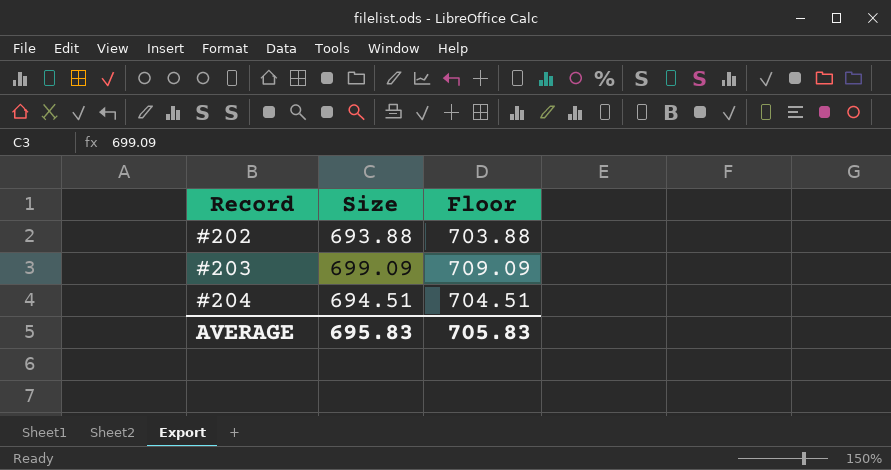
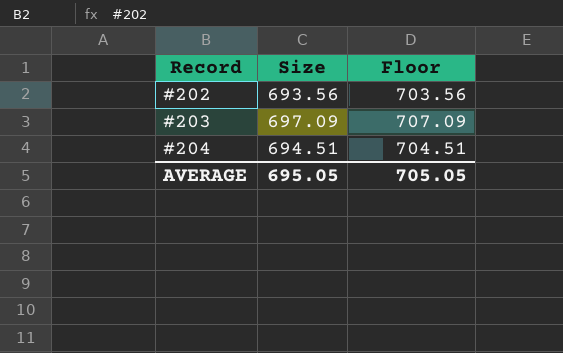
#202 | Size: 693.88 -> 693.56
#202 | Floor: 703.88 -> 703.56
#203 | Size: 699.09 -> 697.09
#203 | Floor: 709.09 -> 707.09
AVERAGE | Size: 695.83 -> 695.05
AVERAGE | Floor: 705.83 -> 705.05

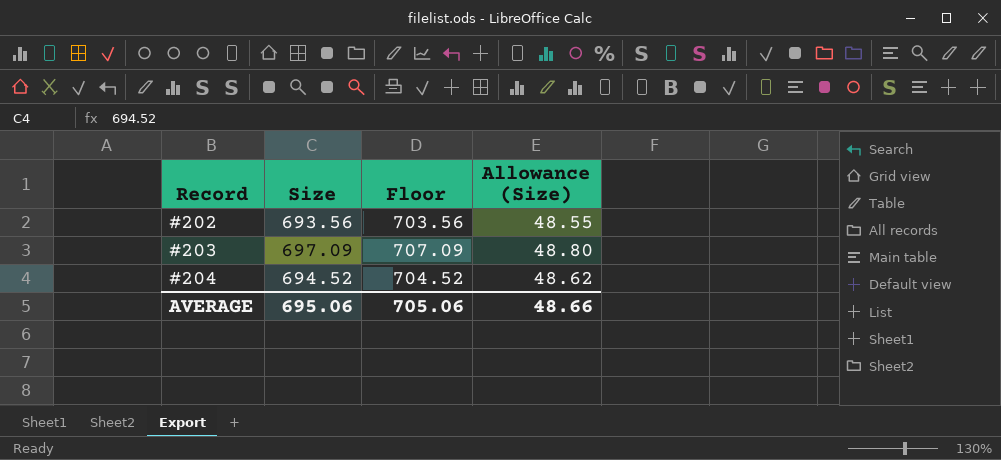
column Allowance (Size) | formula: none -> [Size] * 0.07
#204 | Size: 694.51 -> 694.52
#204 | Floor: 704.51 -> 704.52
AVERAGE | Size: 695.05 -> 695.06
AVERAGE | Floor: 705.05 -> 705.06

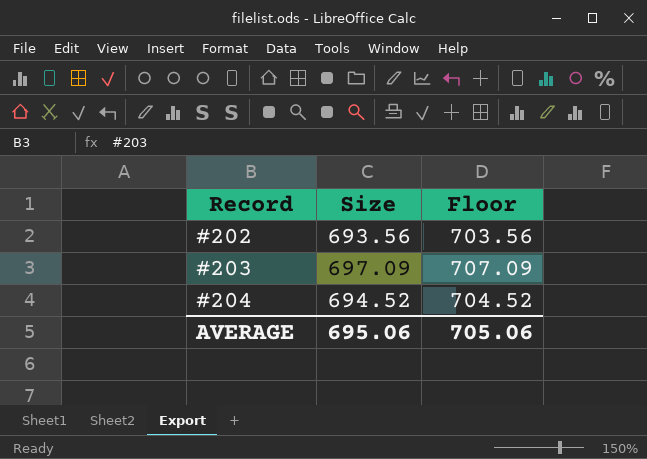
column Allowance (Size) | formula: [Size] * 0.07 -> none

